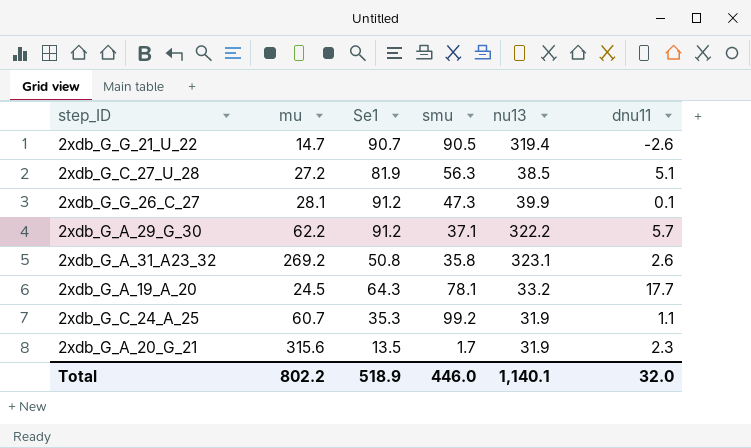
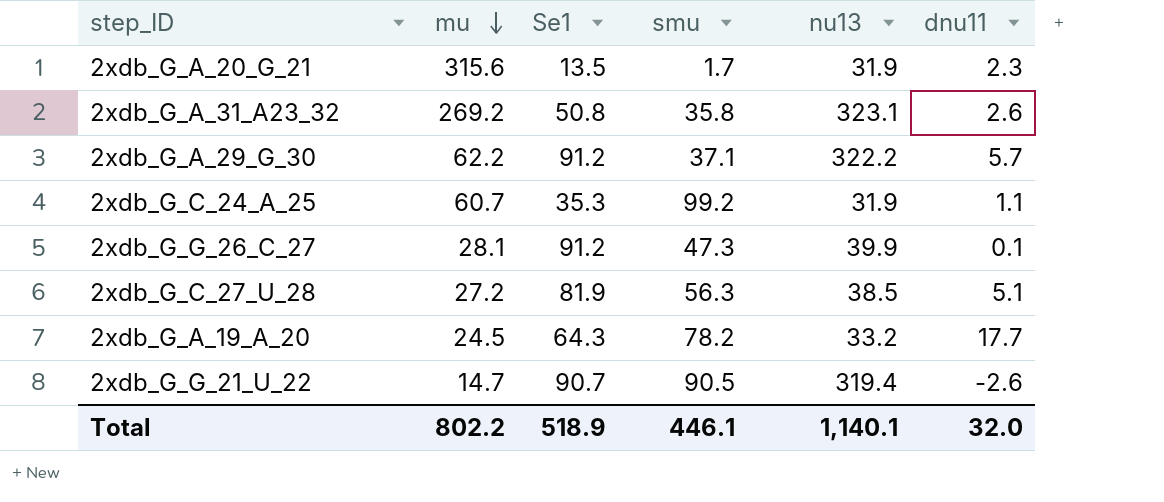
row order: none -> mu descending
2xdb_G_A_19_A_20 | smu: 78.1 -> 78.2
Total | smu: 446.0 -> 446.1

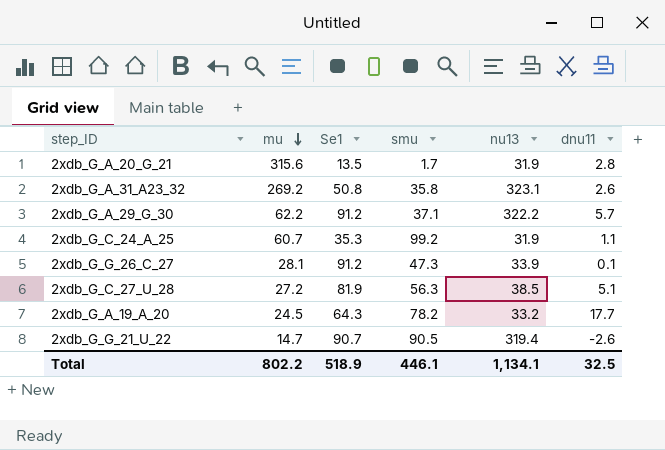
2xdb_G_A_20_G_21 | dnu11: 2.3 -> 2.8
2xdb_G_G_26_C_27 | nu13: 39.9 -> 33.9
Total | nu13: 1,140.1 -> 1,134.1
Total | dnu11: 32.0 -> 32.5

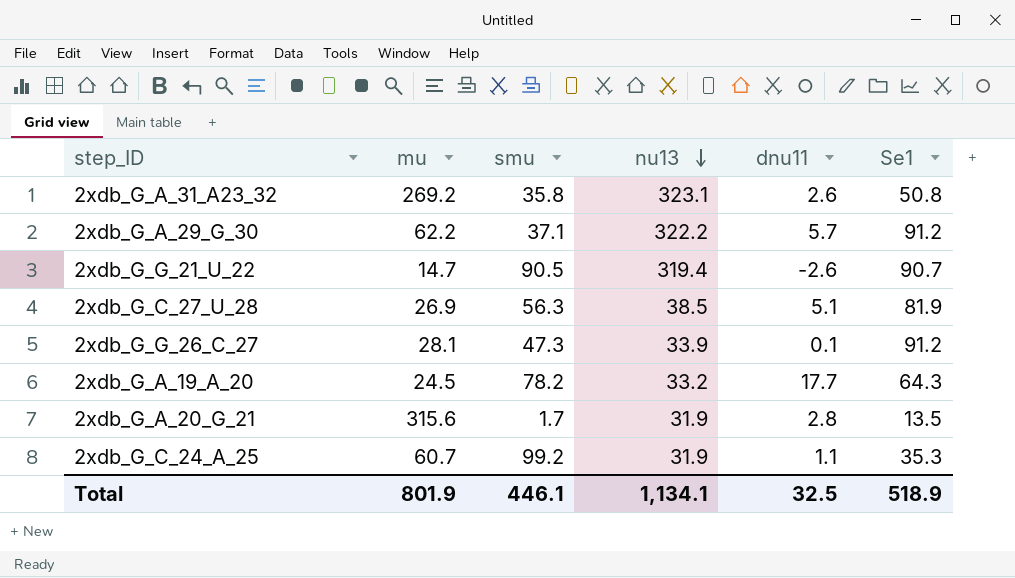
row order: mu descending -> nu13 descending
column Se1 | position: 3 -> 6
2xdb_G_C_27_U_28 | mu: 27.2 -> 26.9
Total | mu: 802.2 -> 801.9

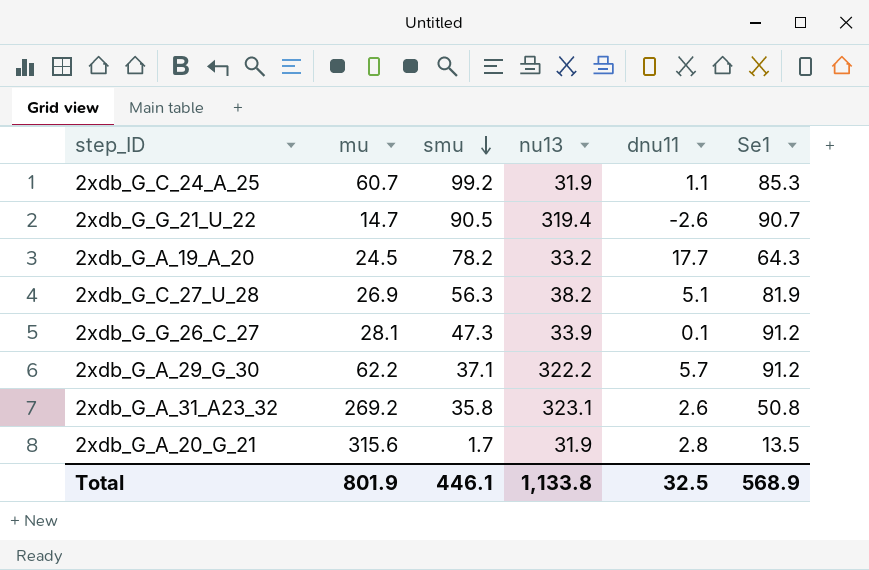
row order: nu13 descending -> smu descending
2xdb_G_C_24_A_25 | Se1: 35.3 -> 85.3
2xdb_G_C_27_U_28 | nu13: 38.5 -> 38.2
Total | nu13: 1,134.1 -> 1,133.8
Total | Se1: 518.9 -> 568.9

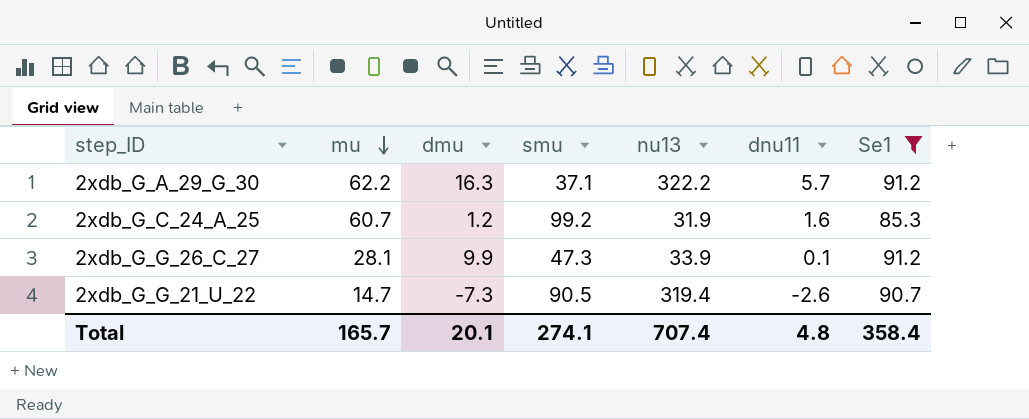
filter: none -> Se1 >= 85.3
row order: smu descending -> mu descending
column dmu | position: none -> 3
2xdb_G_C_24_A_25 | dnu11: 1.1 -> 1.6
Total | mu: 801.9 -> 165.7
Total | smu: 446.1 -> 274.1
Total | nu13: 1,133.8 -> 707.4
Total | dnu11: 32.5 -> 4.8
Total | Se1: 568.9 -> 358.4

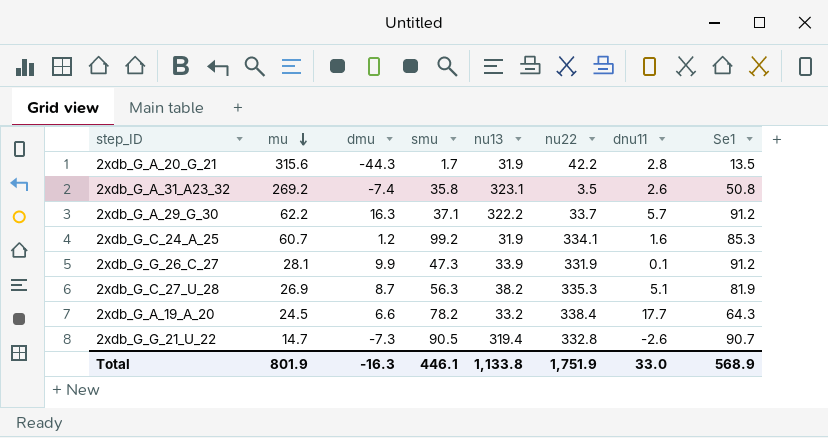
filter: Se1 >= 85.3 -> none
column nu22 | position: none -> 6
Total | mu: 165.7 -> 801.9
Total | dmu: 20.1 -> -16.3
Total | smu: 274.1 -> 446.1
Total | nu13: 707.4 -> 1,133.8
Total | dnu11: 4.8 -> 33.0
Total | Se1: 358.4 -> 568.9

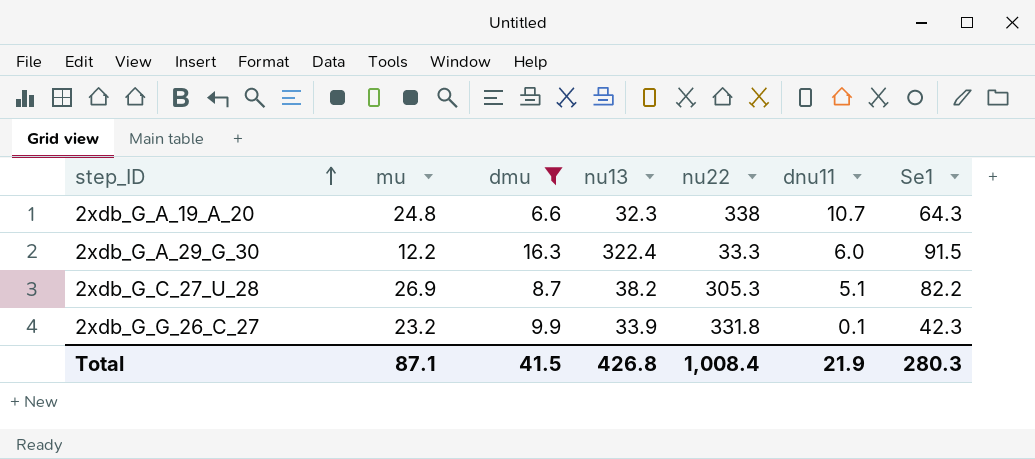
filter: none -> dmu >= 6.6
row order: mu descending -> step_ID ascending
column smu | position: 4 -> none
2xdb_G_A_19_A_20 | mu: 24.5 -> 24.8
2xdb_G_A_19_A_20 | nu13: 33.2 -> 32.3
2xdb_G_A_19_A_20 | nu22: 338.4 -> 338
2xdb_G_A_19_A_20 | dnu11: 17.7 -> 10.7
2xdb_G_A_29_G_30 | mu: 62.2 -> 12.2
2xdb_G_A_29_G_30 | nu13: 322.2 -> 322.4
2xdb_G_A_29_G_30 | nu22: 33.7 -> 33.3
2xdb_G_A_29_G_30 | dnu11: 5.7 -> 6.0
2xdb_G_A_29_G_30 | Se1: 91.2 -> 91.5
2xdb_G_C_27_U_28 | nu22: 335.3 -> 305.3
2xdb_G_C_27_U_28 | Se1: 81.9 -> 82.2
2xdb_G_G_26_C_27 | mu: 28.1 -> 23.2
2xdb_G_G_26_C_27 | nu22: 331.9 -> 331.8
2xdb_G_G_26_C_27 | Se1: 91.2 -> 42.3
Total | mu: 801.9 -> 87.1
Total | dmu: -16.3 -> 41.5
Total | nu13: 1,133.8 -> 426.8
Total | nu22: 1,751.9 -> 1,008.4
Total | dnu11: 33.0 -> 21.9
Total | Se1: 568.9 -> 280.3

